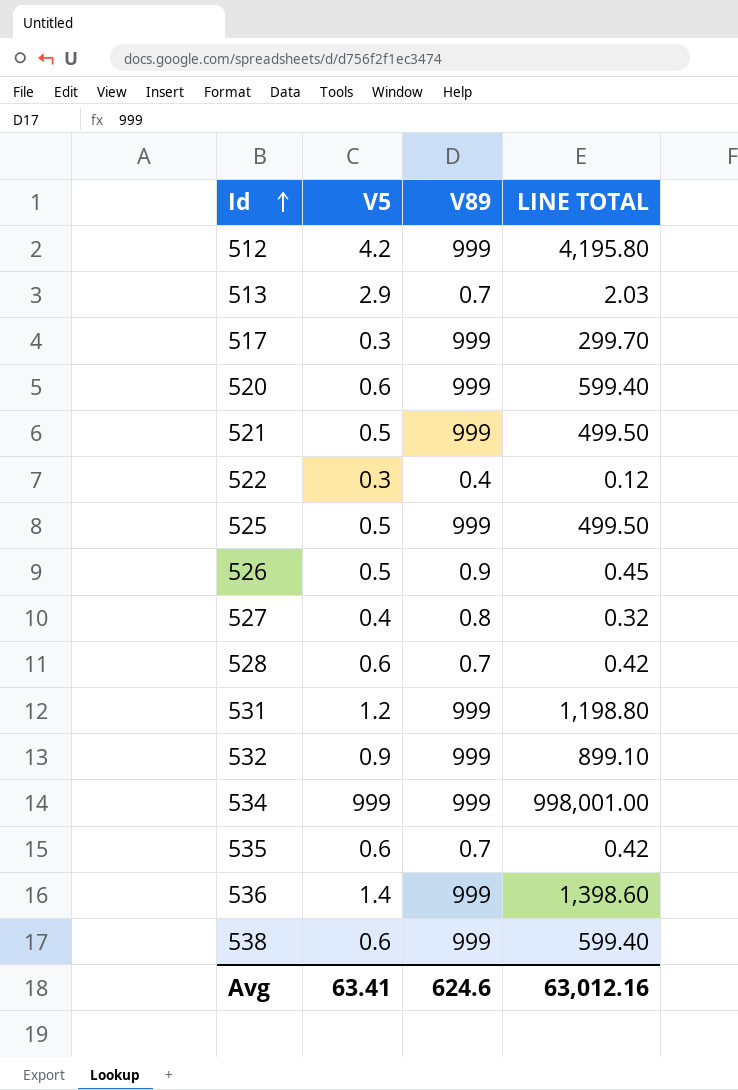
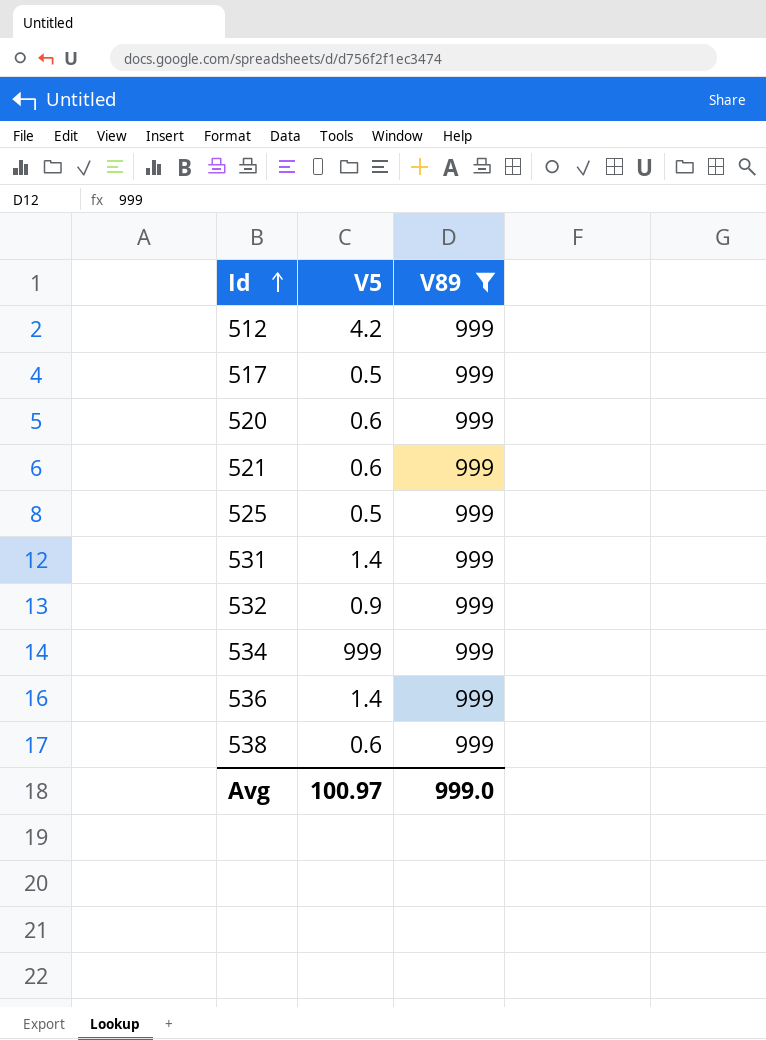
filter: none -> V89 = 999
column LINE TOTAL | formula: [V5] * [V89] -> none
517 | V5: 0.3 -> 0.5
521 | V5: 0.5 -> 0.6
531 | V5: 1.2 -> 1.4
Avg | V5: 63.41 -> 100.97
Avg | V89: 624.6 -> 999.0

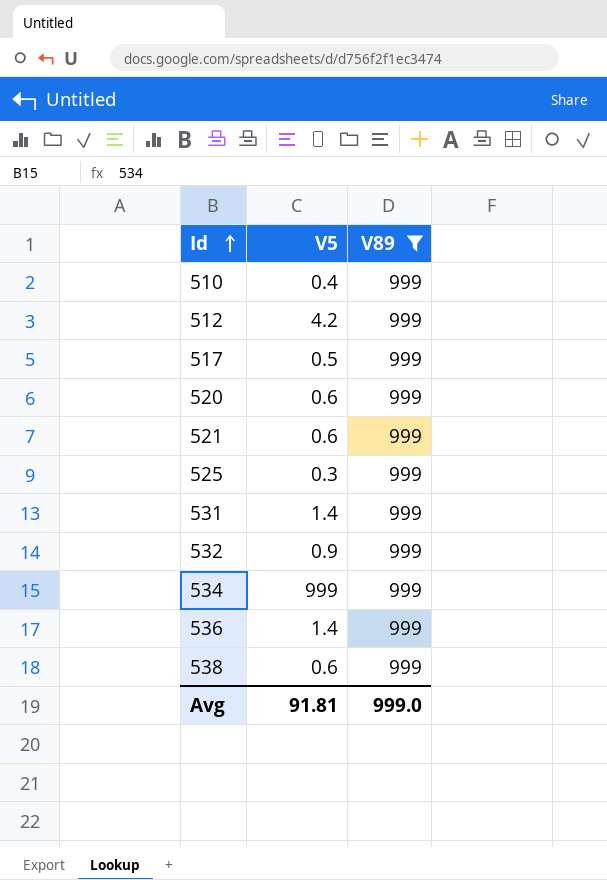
row 510: none -> 0.4 | 999
525 | V5: 0.5 -> 0.3
Avg | V5: 100.97 -> 91.81

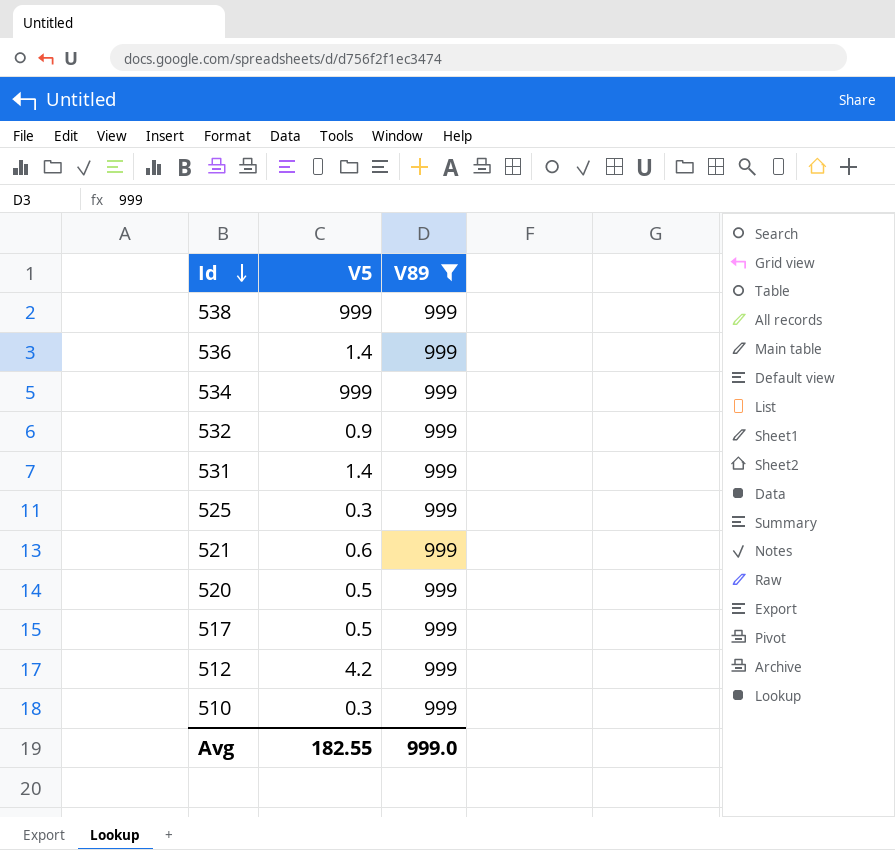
row order: Id ascending -> Id descending
538 | V5: 0.6 -> 999
520 | V5: 0.6 -> 0.5
510 | V5: 0.4 -> 0.3
Avg | V5: 91.81 -> 182.55

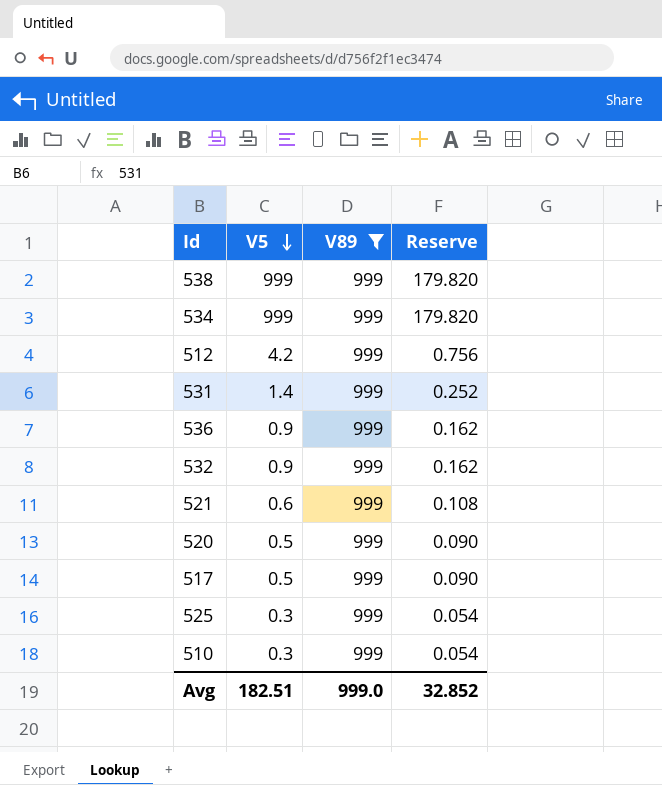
row order: Id descending -> V5 descending
column Reserve | formula: none -> [V5] * 0.18
536 | V5: 1.4 -> 0.9
Avg | V5: 182.55 -> 182.51

